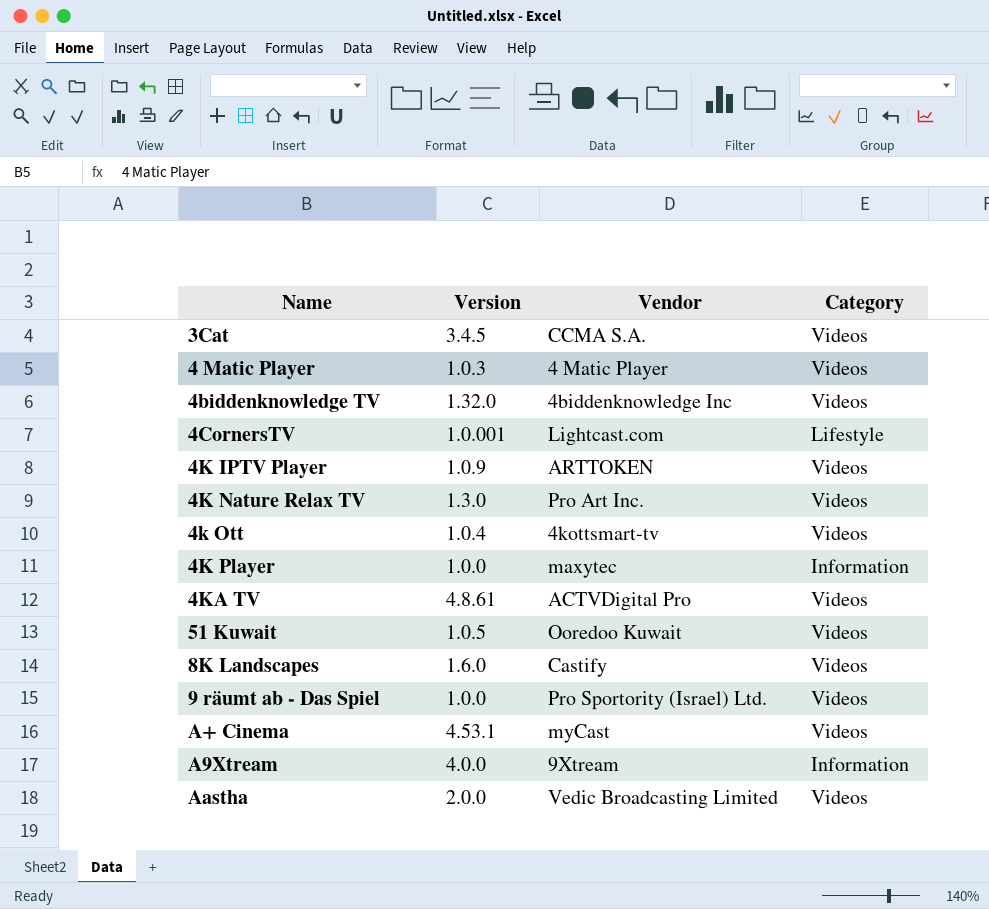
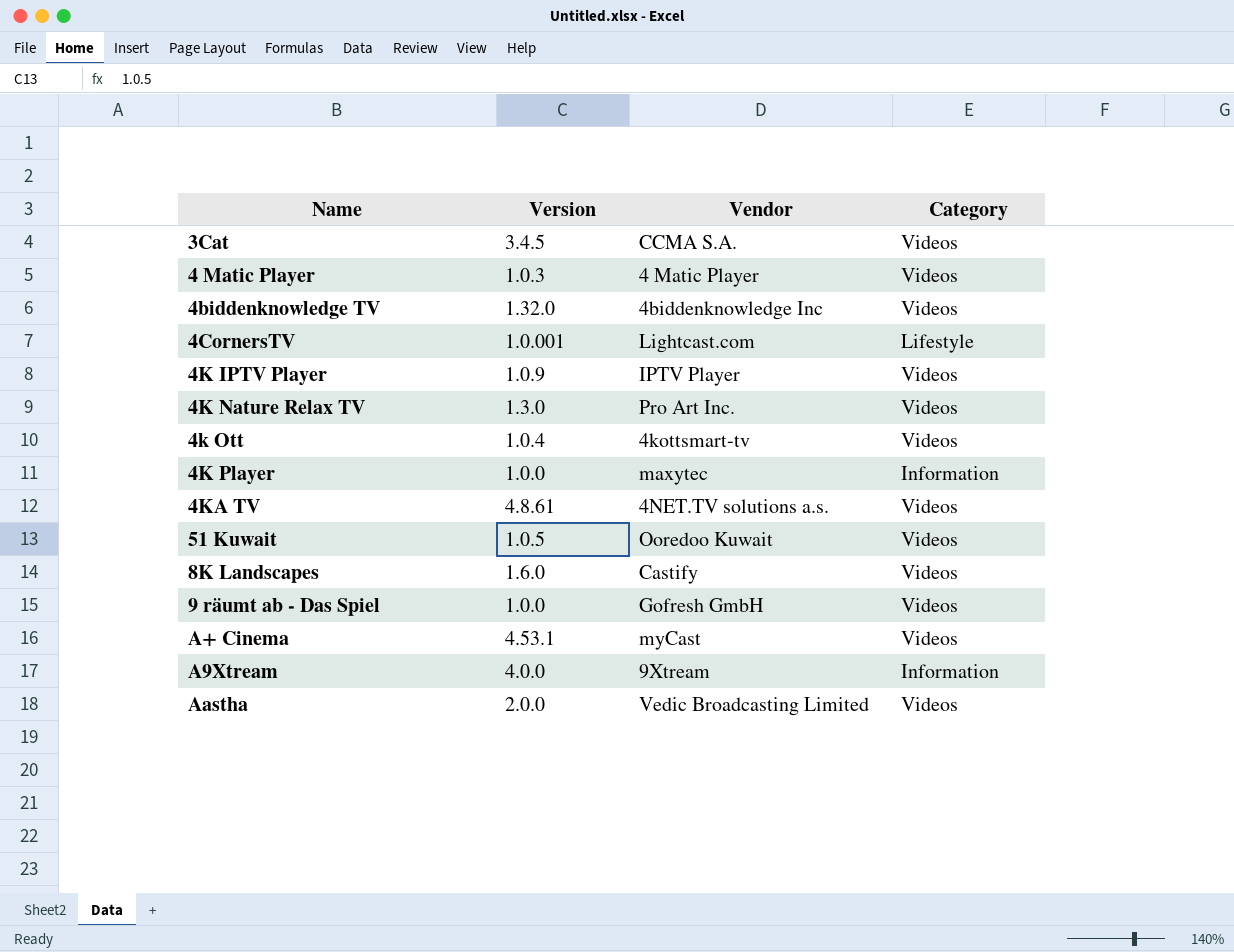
4K IPTV Player | Vendor: ARTTOKEN -> IPTV Player
4KA TV | Vendor: ACTVDigital Pro -> 4NET.TV solutions a.s.
9 räumt ab - Das Spiel | Vendor: Pro Sportority (Israel) Ltd. -> Gofresh GmbH

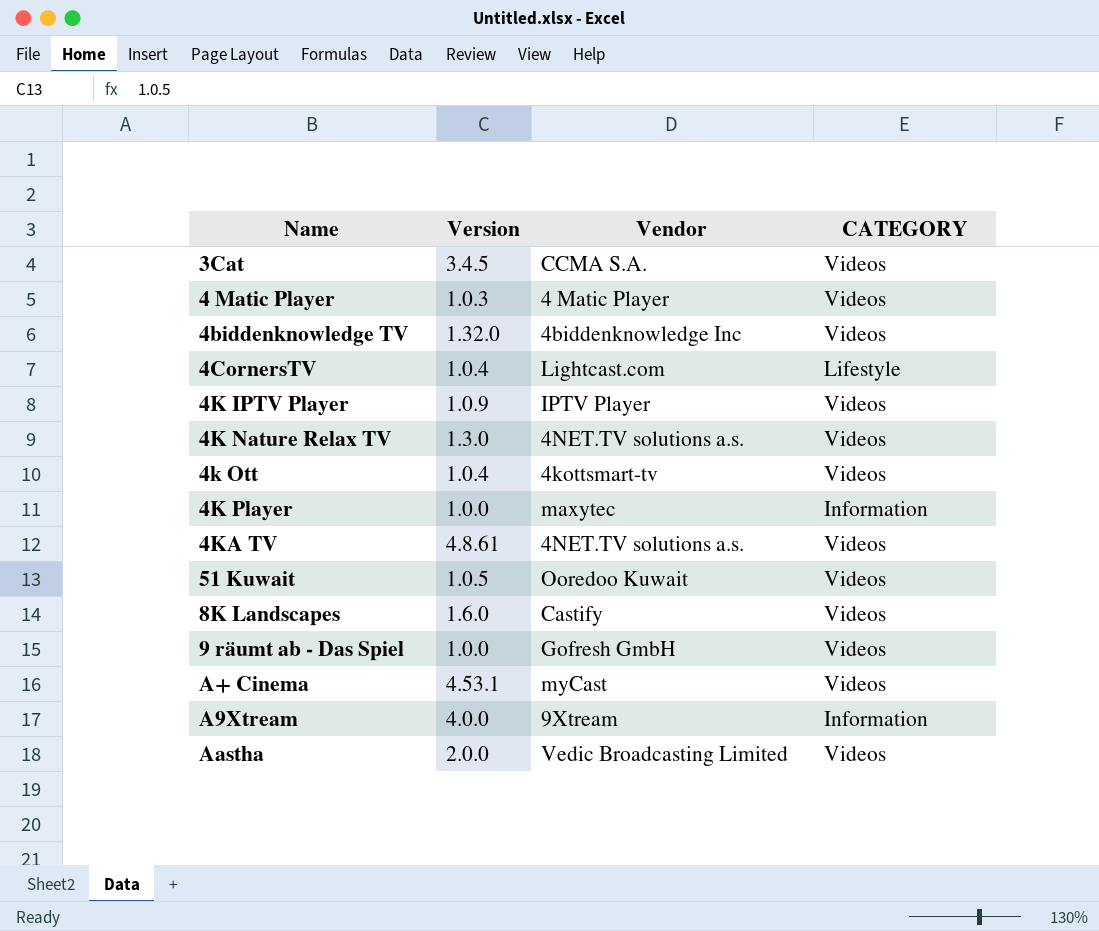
column name: Category -> CATEGORY
4CornersTV | Version: 1.0.001 -> 1.0.4
4K Nature Relax TV | Vendor: Pro Art Inc. -> 4NET.TV solutions a.s.

